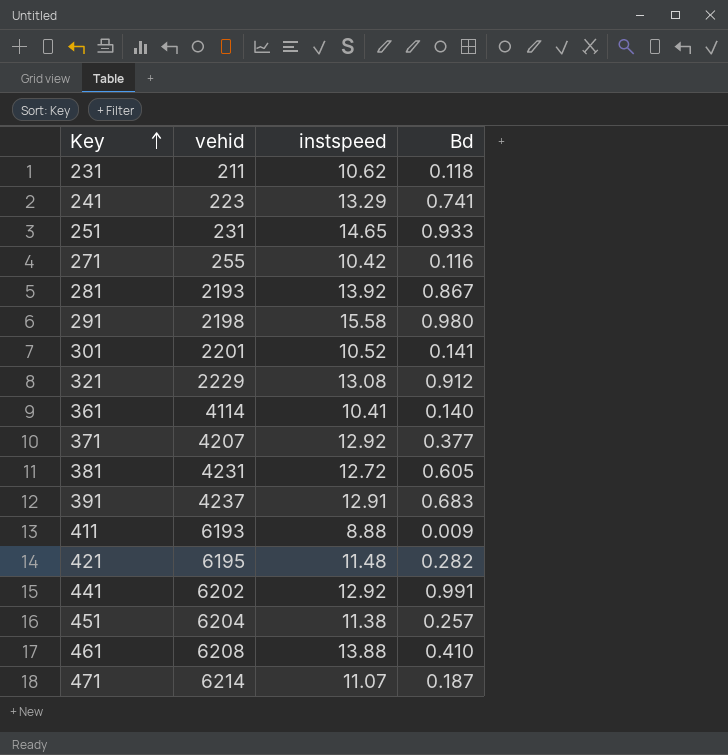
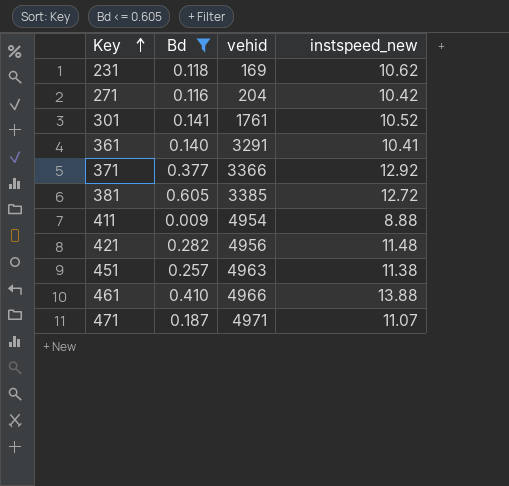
filter: none -> Bd <= 0.605
column Bd | position: 4 -> 2
column name: instspeed -> instspeed_new
231 | vehid: 211 -> 169
271 | vehid: 255 -> 204
301 | vehid: 2201 -> 1761
361 | vehid: 4114 -> 3291
371 | vehid: 4207 -> 3366
381 | vehid: 4231 -> 3385
411 | vehid: 6193 -> 4954
421 | vehid: 6195 -> 4956
451 | vehid: 6204 -> 4963
461 | vehid: 6208 -> 4966
471 | vehid: 6214 -> 4971

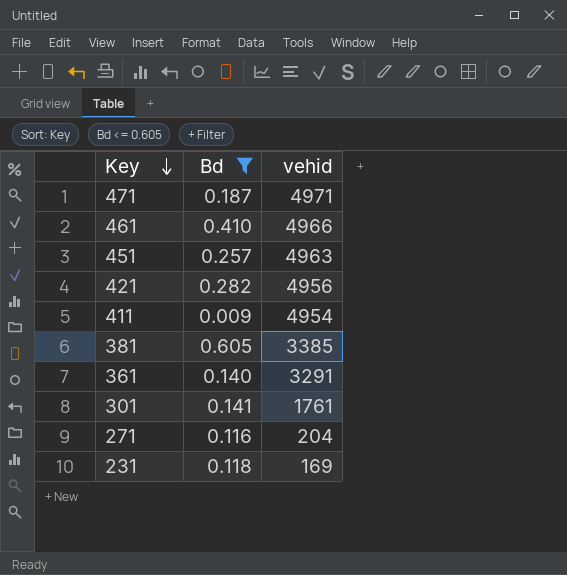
row order: Key ascending -> Key descending
column instspeed_new | position: 4 -> none
row 371: 0.377 | 3366 | 12.92 -> none

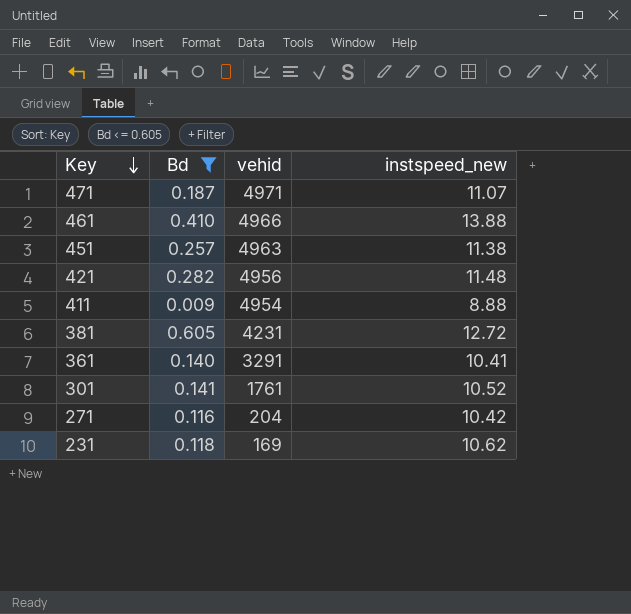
column instspeed_new | position: none -> 4
381 | vehid: 3385 -> 4231

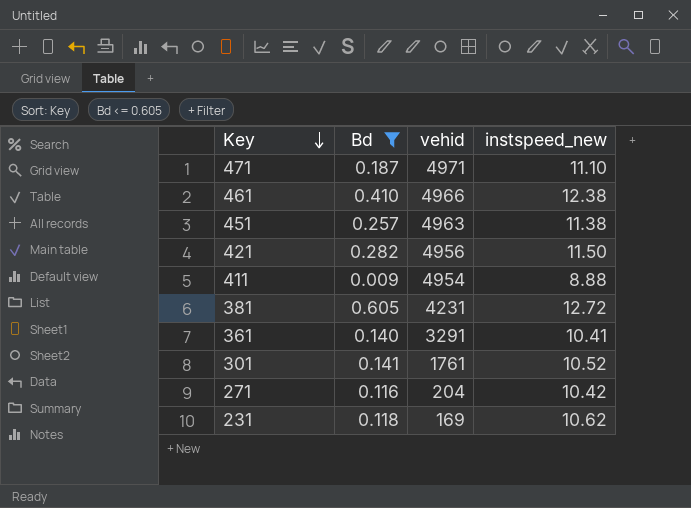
471 | instspeed_new: 11.07 -> 11.10
461 | instspeed_new: 13.88 -> 12.38
421 | instspeed_new: 11.48 -> 11.50

